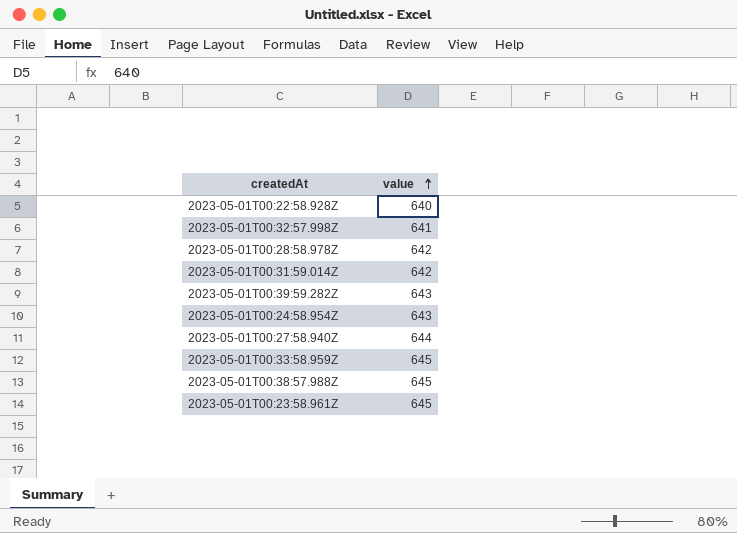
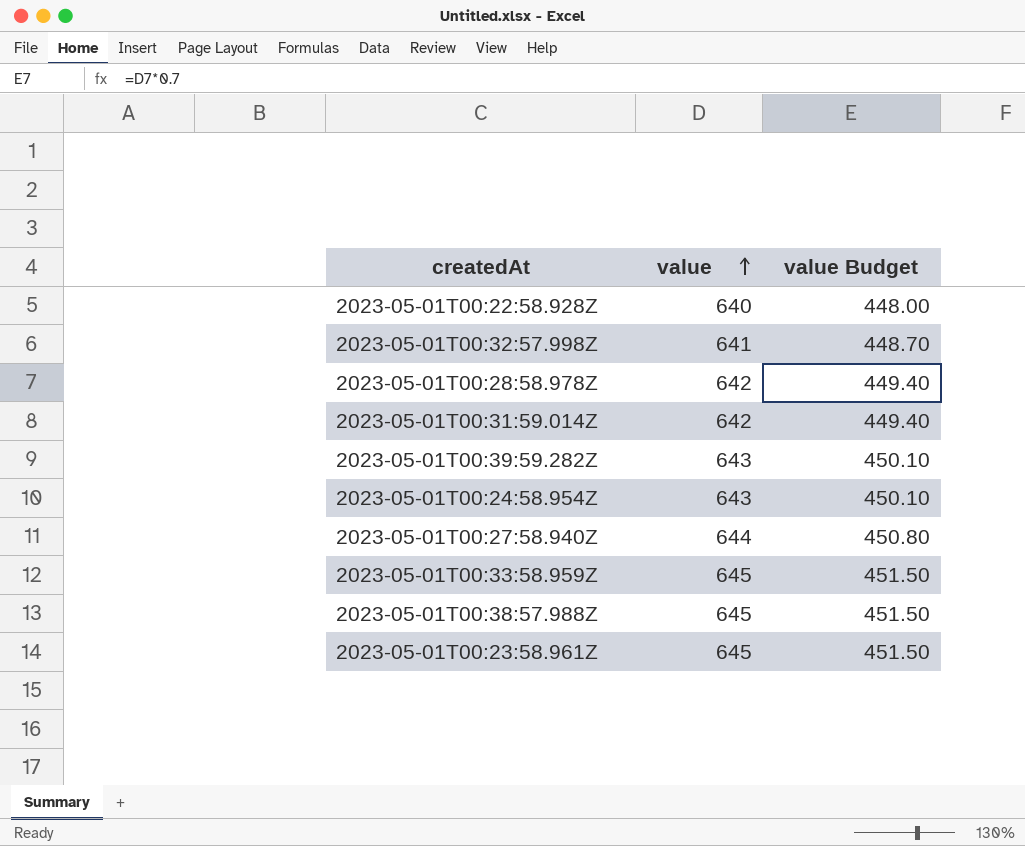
column value Budget | formula: none -> [value] * 0.7

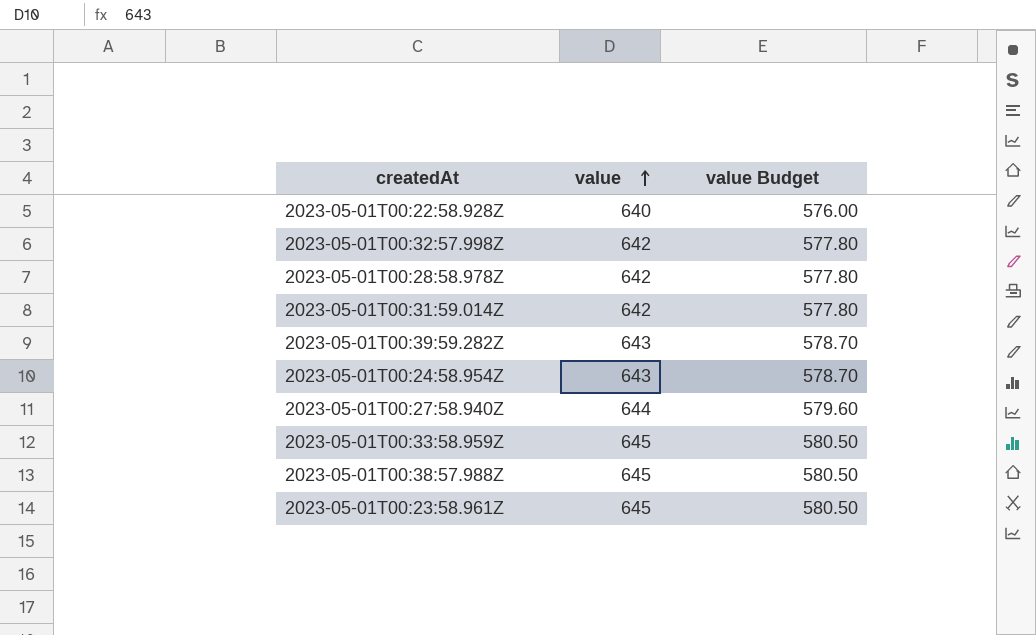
column value Budget | formula: [value] * 0.7 -> [value] * 0.9
2023-05-01T00:32:57.998Z | value: 641 -> 642

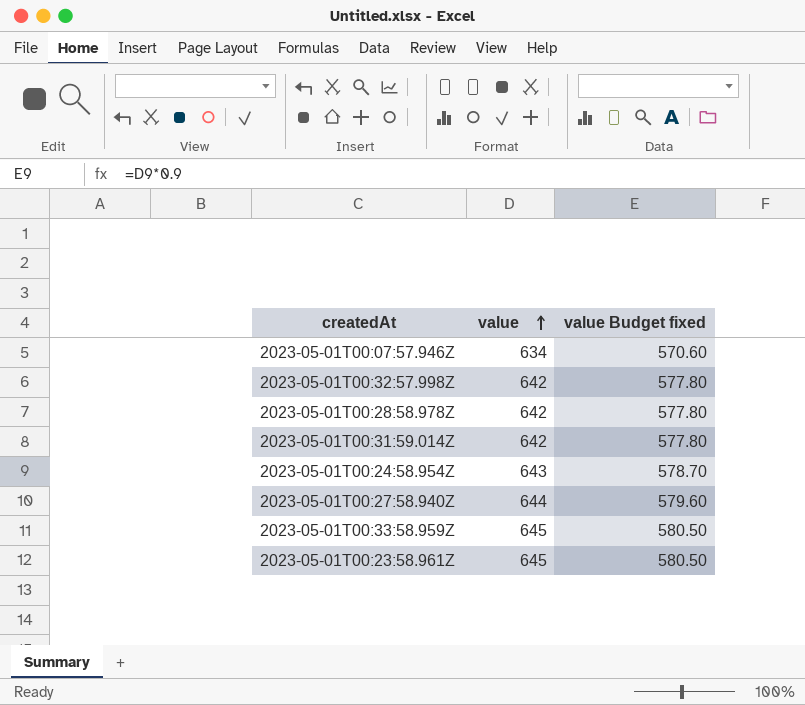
column name: value Budget -> value Budget fixed
row 2023-05-01T00:22:58.928Z: 640 | 576.00 -> none
row 2023-05-01T00:39:59.282Z: 643 | 578.70 -> none
row 2023-05-01T00:38:57.988Z: 645 | 580.50 -> none
row 2023-05-01T00:07:57.946Z: none -> 634 | 570.60

